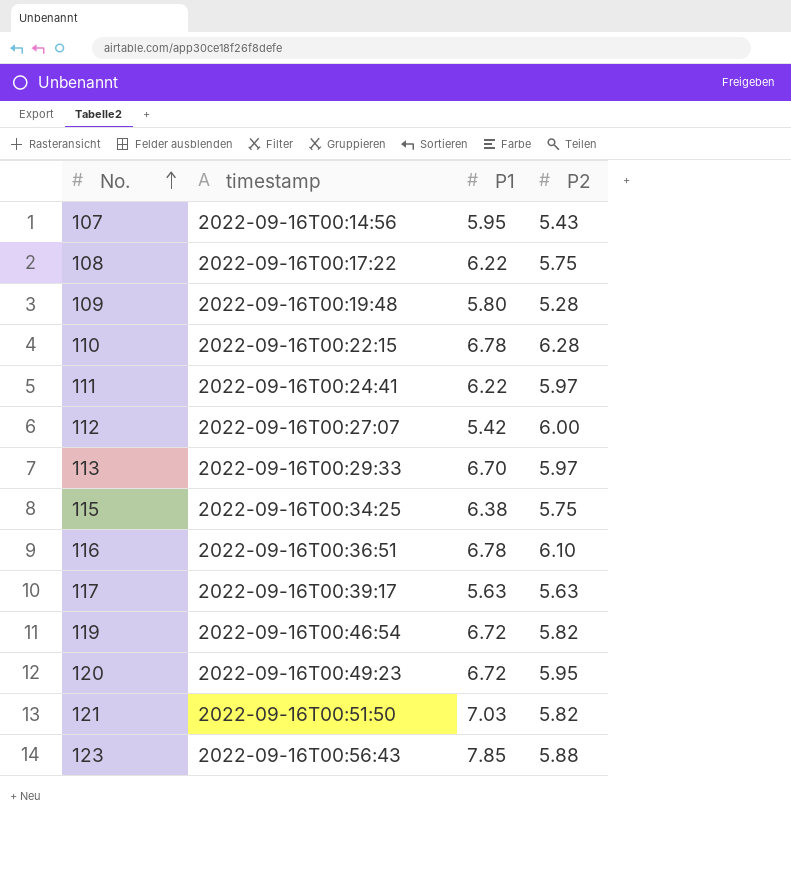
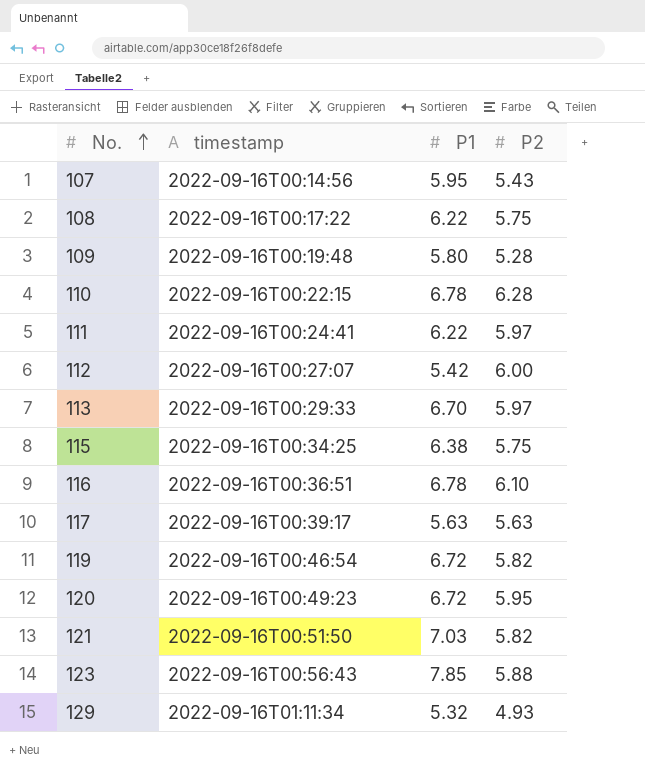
row 129: none -> 2022-09-16T01:11:34 | 5.32 | 4.93

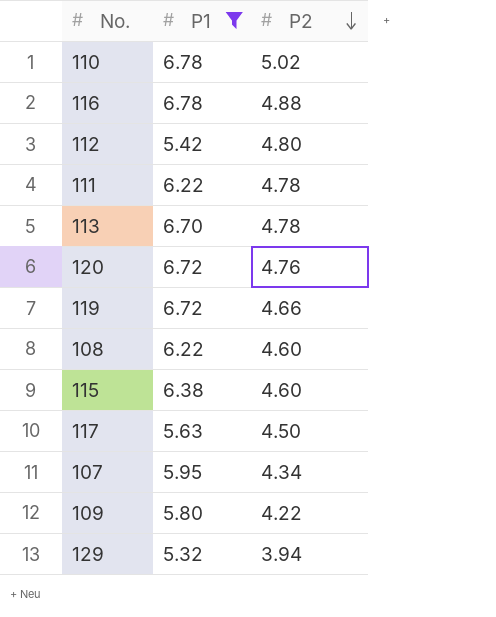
filter: none -> P1 <= 6.78
row order: No. ascending -> P2 descending
column timestamp | position: 2 -> none
110 | P2: 6.28 -> 5.02
116 | P2: 6.10 -> 4.88
112 | P2: 6.00 -> 4.80
111 | P2: 5.97 -> 4.78
113 | P2: 5.97 -> 4.78
120 | P2: 5.95 -> 4.76
119 | P2: 5.82 -> 4.66
108 | P2: 5.75 -> 4.60
115 | P2: 5.75 -> 4.60
117 | P2: 5.63 -> 4.50
107 | P2: 5.43 -> 4.34
109 | P2: 5.28 -> 4.22
129 | P2: 4.93 -> 3.94

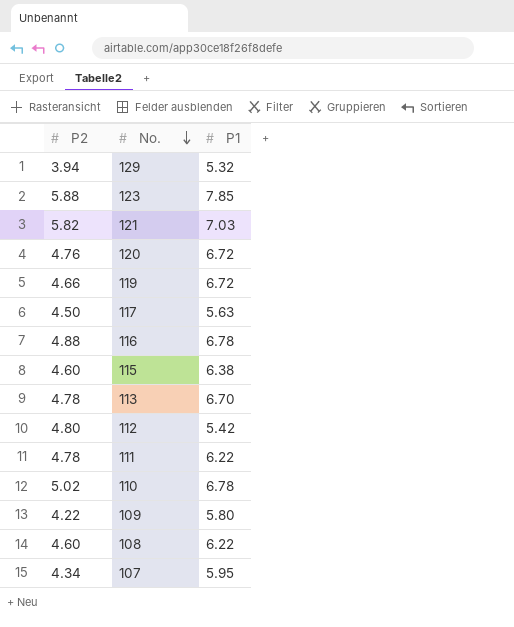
filter: P1 <= 6.78 -> none
row order: P2 descending -> No. descending
column P2 | position: 3 -> 1

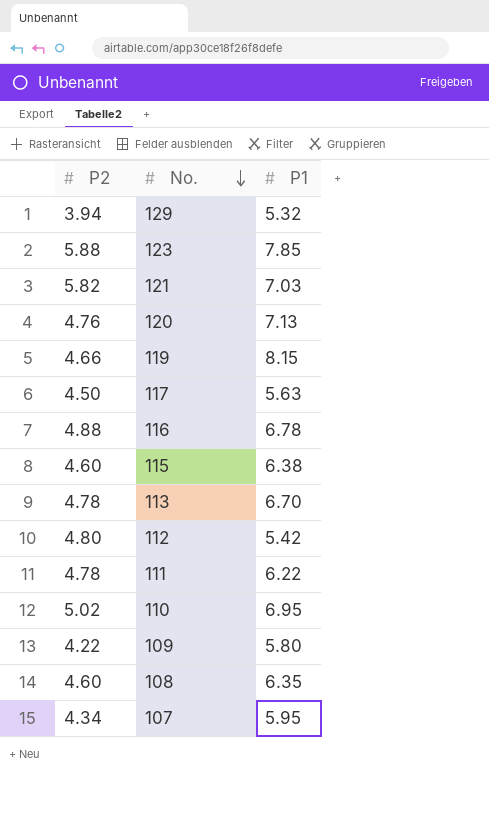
120 | P1: 6.72 -> 7.13
119 | P1: 6.72 -> 8.15
110 | P1: 6.78 -> 6.95
108 | P1: 6.22 -> 6.35

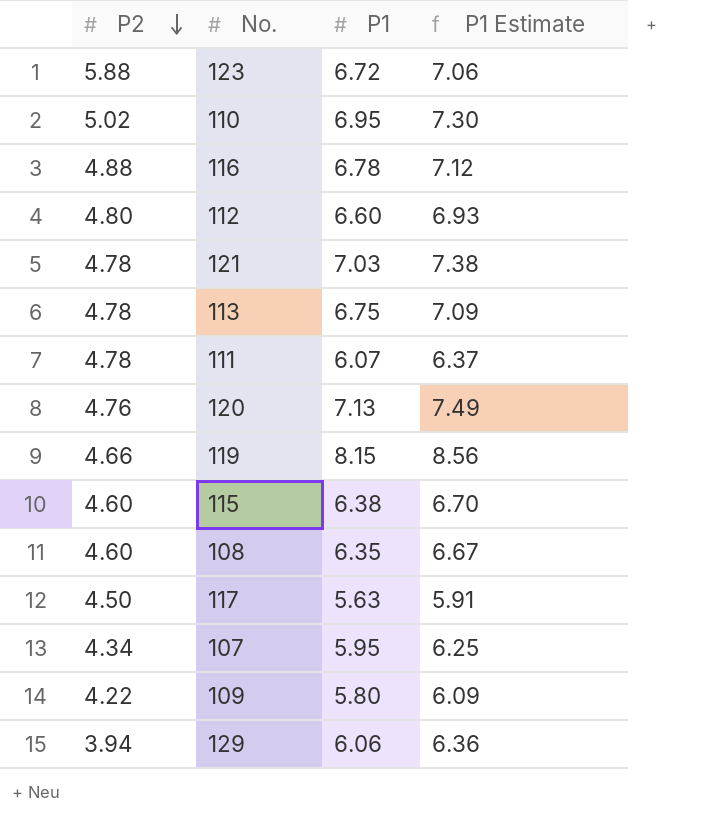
row order: No. descending -> P2 descending
column P1 Estimate | formula: none -> [P1] * 1.05
123 | P1: 7.85 -> 6.72
112 | P1: 5.42 -> 6.60
121 | P2: 5.82 -> 4.78
113 | P1: 6.70 -> 6.75
111 | P1: 6.22 -> 6.07
129 | P1: 5.32 -> 6.06

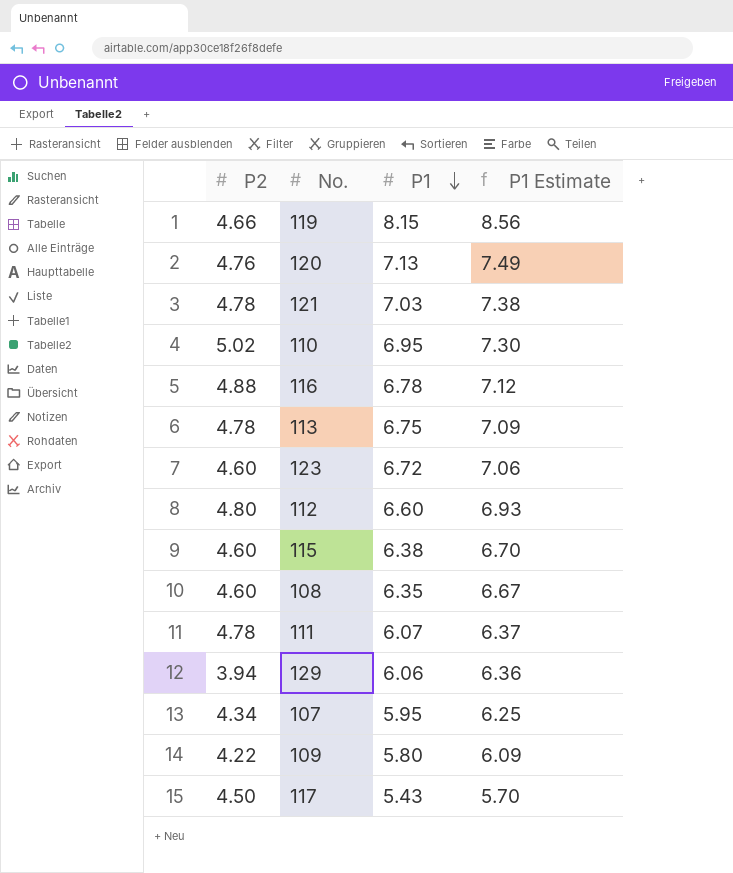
row order: P2 descending -> P1 descending
123 | P2: 5.88 -> 4.60
117 | P1: 5.63 -> 5.43
117 | P1 Estimate: 5.91 -> 5.70

